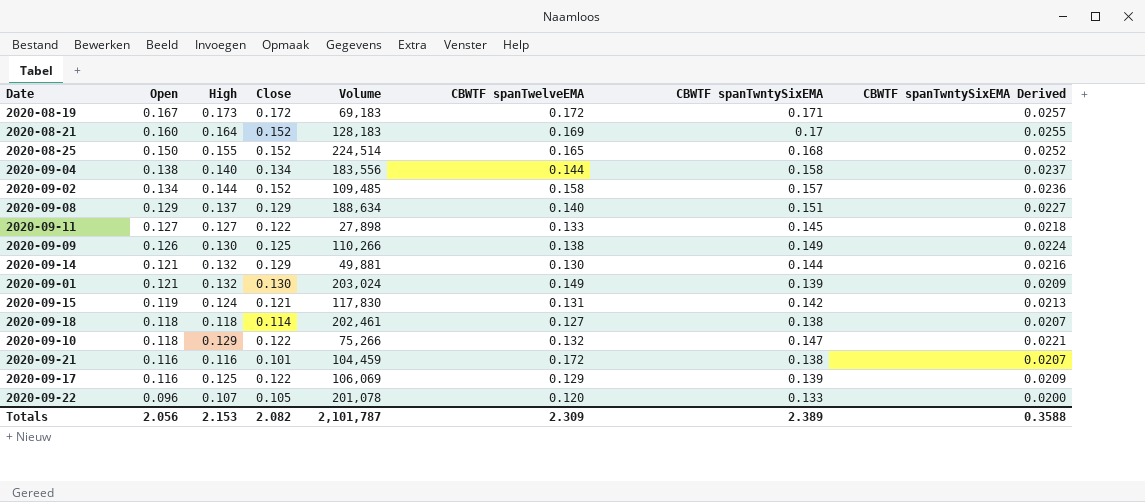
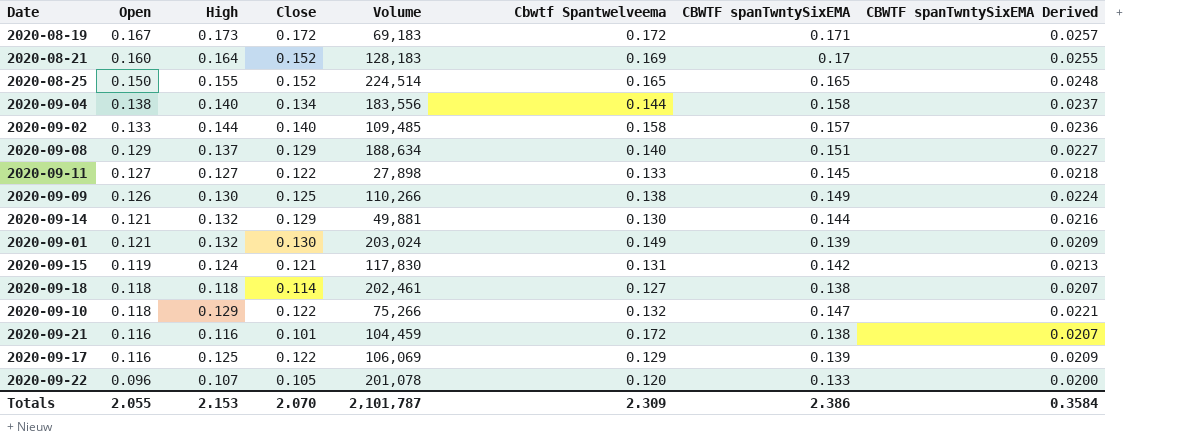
column name: CBWTF spanTwelveEMA -> Cbwtf Spantwelveema
2020-08-25 | CBWTF spanTwntySixEMA: 0.168 -> 0.165
2020-08-25 | CBWTF spanTwntySixEMA Derived: 0.0252 -> 0.0248
2020-09-02 | Open: 0.134 -> 0.133
2020-09-02 | Close: 0.152 -> 0.140
Totals | Open: 2.056 -> 2.055
Totals | Close: 2.082 -> 2.070
Totals | CBWTF spanTwntySixEMA: 2.389 -> 2.386
Totals | CBWTF spanTwntySixEMA Derived: 0.3588 -> 0.3584

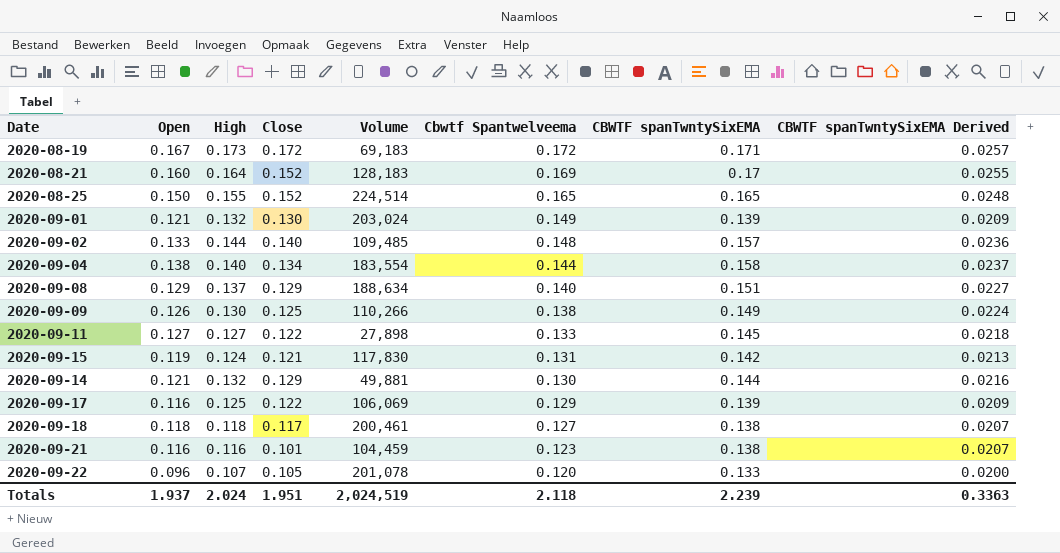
row order: Open descending -> Cbwtf Spantwelveema descending
row 2020-09-10: 0.118 | 0.129 | 0.122 | 75,266 | 0.132 | 0.147 | 0.0221 -> none
2020-09-02 | Cbwtf Spantwelveema: 0.158 -> 0.148
2020-09-04 | Volume: 183,556 -> 183,554
2020-09-18 | Close: 0.114 -> 0.117
2020-09-18 | Volume: 202,461 -> 200,461
2020-09-21 | Cbwtf Spantwelveema: 0.172 -> 0.123
Totals | Open: 2.055 -> 1.937
Totals | High: 2.153 -> 2.024
Totals | Close: 2.070 -> 1.951
Totals | Volume: 2,101,787 -> 2,024,519
Totals | Cbwtf Spantwelveema: 2.309 -> 2.118
Totals | CBWTF spanTwntySixEMA: 2.386 -> 2.239
Totals | CBWTF spanTwntySixEMA Derived: 0.3584 -> 0.3363

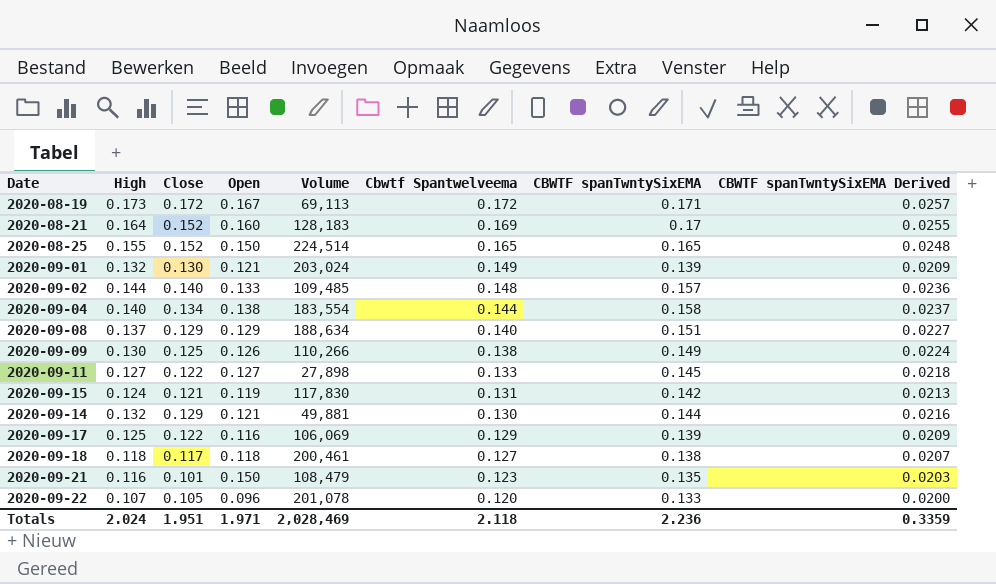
column Open | position: 2 -> 4
2020-08-19 | Volume: 69,183 -> 69,113
2020-09-21 | Open: 0.116 -> 0.150
2020-09-21 | Volume: 104,459 -> 108,479
2020-09-21 | CBWTF spanTwntySixEMA: 0.138 -> 0.135
2020-09-21 | CBWTF spanTwntySixEMA Derived: 0.0207 -> 0.0203
Totals | Open: 1.937 -> 1.971
Totals | Volume: 2,024,519 -> 2,028,469
Totals | CBWTF spanTwntySixEMA: 2.239 -> 2.236
Totals | CBWTF spanTwntySixEMA Derived: 0.3363 -> 0.3359

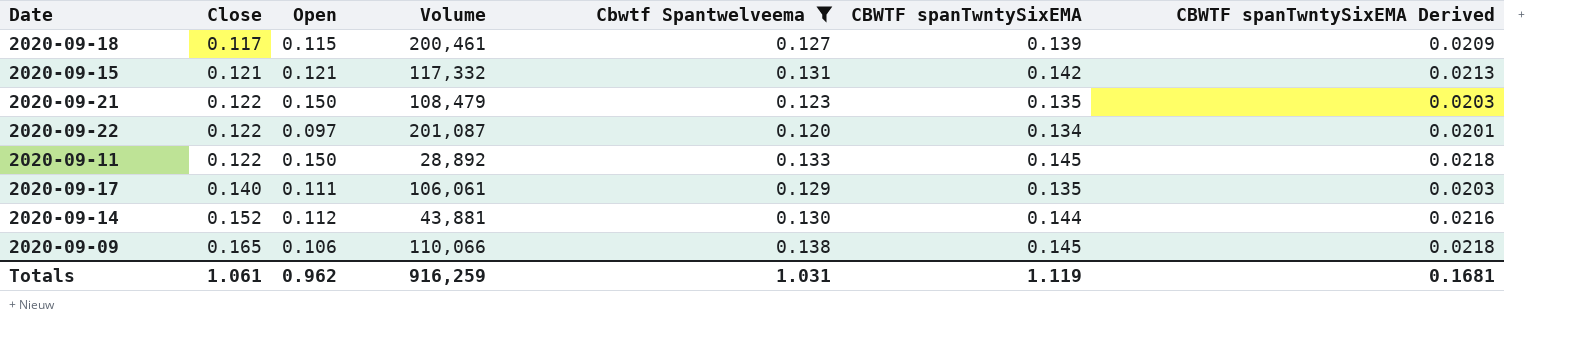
filter: none -> Cbwtf Spantwelveema <= 0.138
row order: Cbwtf Spantwelveema descending -> Close ascending
column High | position: 2 -> none
2020-09-18 | Open: 0.118 -> 0.115
2020-09-18 | CBWTF spanTwntySixEMA: 0.138 -> 0.139
2020-09-18 | CBWTF spanTwntySixEMA Derived: 0.0207 -> 0.0209
2020-09-15 | Open: 0.119 -> 0.121
2020-09-15 | Volume: 117,830 -> 117,332
2020-09-21 | Close: 0.101 -> 0.122
2020-09-22 | Close: 0.105 -> 0.122
2020-09-22 | Open: 0.096 -> 0.097
2020-09-22 | Volume: 201,078 -> 201,087
2020-09-22 | CBWTF spanTwntySixEMA: 0.133 -> 0.134
2020-09-22 | CBWTF spanTwntySixEMA Derived: 0.0200 -> 0.0201
2020-09-11 | Open: 0.127 -> 0.150
2020-09-11 | Volume: 27,898 -> 28,892
2020-09-17 | Close: 0.122 -> 0.140
2020-09-17 | Open: 0.116 -> 0.111
2020-09-17 | Volume: 106,069 -> 106,061
2020-09-17 | CBWTF spanTwntySixEMA: 0.139 -> 0.135
2020-09-17 | CBWTF spanTwntySixEMA Derived: 0.0209 -> 0.0203
2020-09-14 | Close: 0.129 -> 0.152
2020-09-14 | Open: 0.121 -> 0.112
2020-09-14 | Volume: 49,881 -> 43,881
2020-09-09 | Close: 0.125 -> 0.165
2020-09-09 | Open: 0.126 -> 0.106
2020-09-09 | Volume: 110,266 -> 110,066
2020-09-09 | CBWTF spanTwntySixEMA: 0.149 -> 0.145
2020-09-09 | CBWTF spanTwntySixEMA Derived: 0.0224 -> 0.0218
Totals | Close: 1.951 -> 1.061
Totals | Open: 1.971 -> 0.962
Totals | Volume: 2,028,469 -> 916,259
Totals | Cbwtf Spantwelveema: 2.118 -> 1.031
Totals | CBWTF spanTwntySixEMA: 2.236 -> 1.119
Totals | CBWTF spanTwntySixEMA Derived: 0.3359 -> 0.1681

